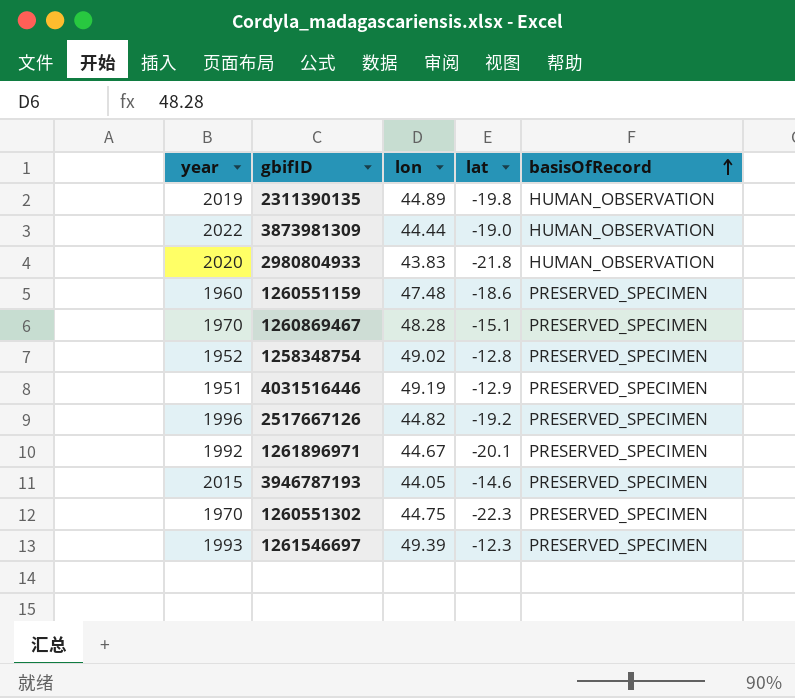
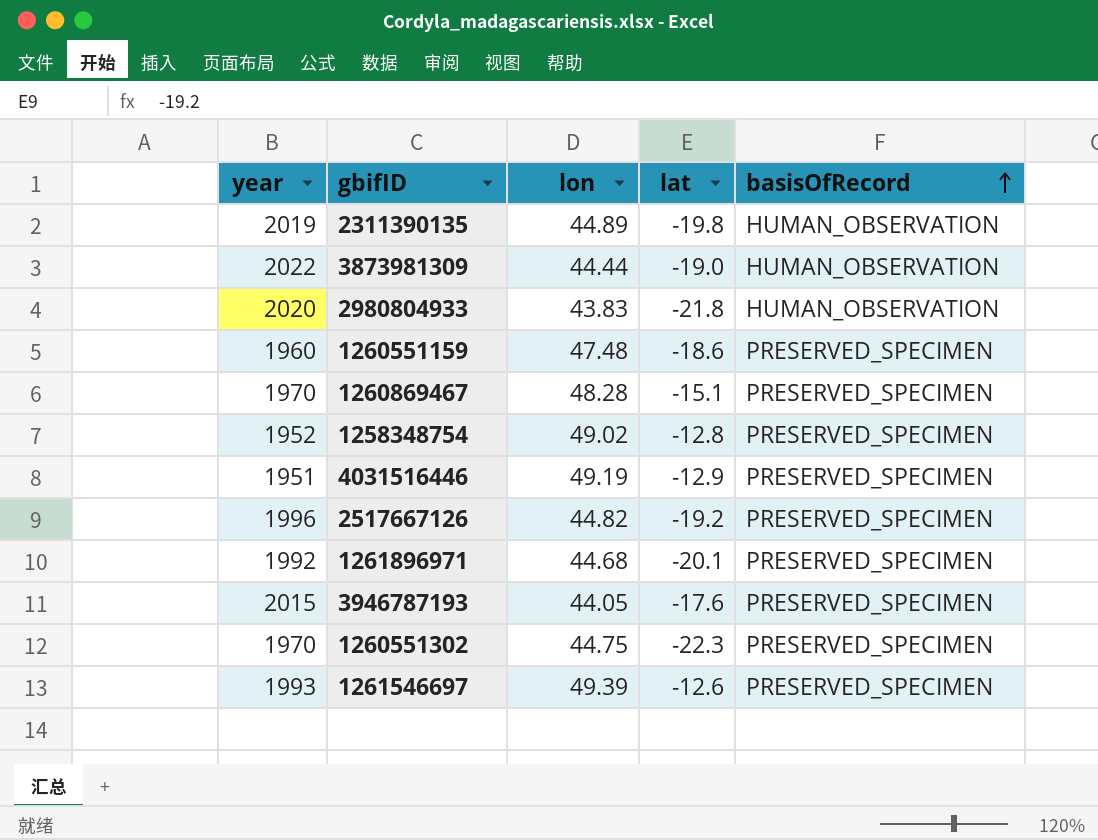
1261896971 | lon: 44.67 -> 44.68
3946787193 | lat: -14.6 -> -17.6
1261546697 | lat: -12.3 -> -12.6

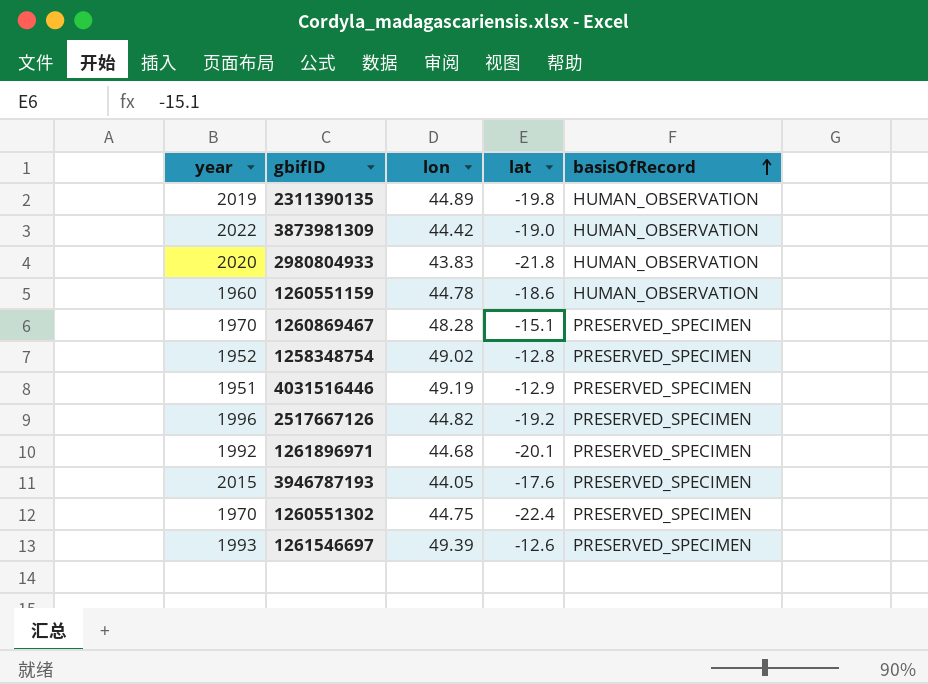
3873981309 | lon: 44.44 -> 44.42
1260551159 | lon: 47.48 -> 44.78
1260551159 | basisOfRecord: PRESERVED_SPECIMEN -> HUMAN_OBSERVATION
1260551302 | lat: -22.3 -> -22.4

